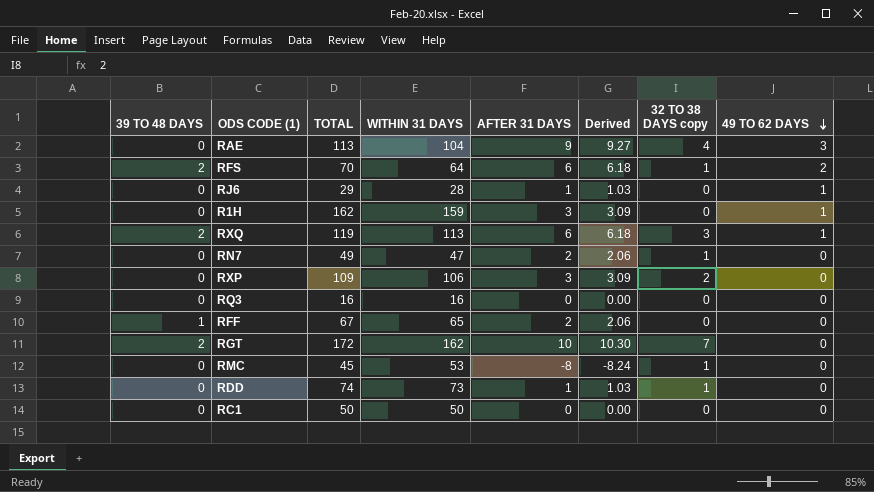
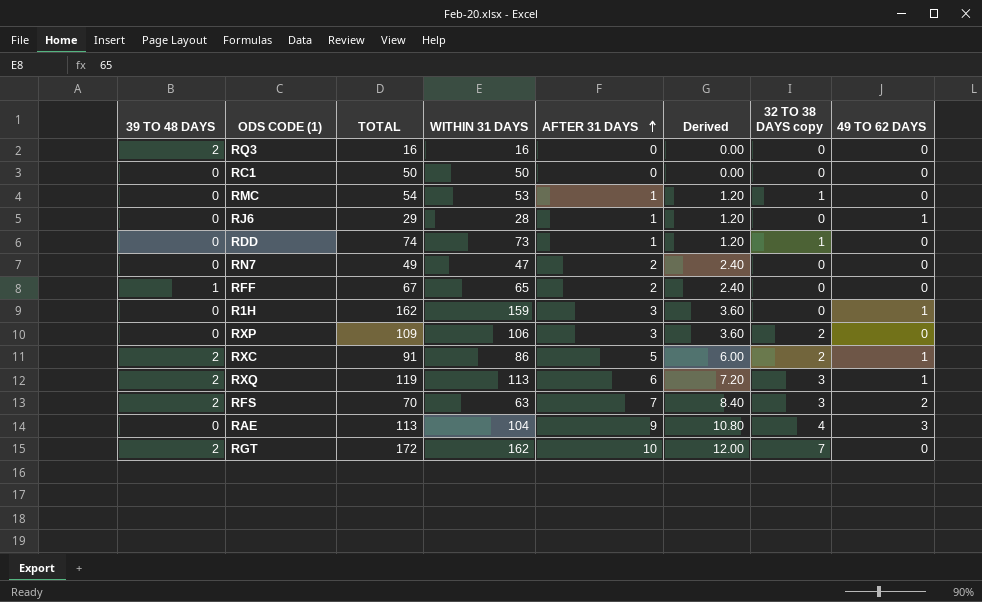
row order: 49 TO 62 DAYS descending -> AFTER 31 DAYS ascending
column Derived | formula: [AFTER 31 DAYS] * 1.03 -> [AFTER 31 DAYS] * 1.2
RQ3 | 39 TO 48 DAYS: 0 -> 2
RMC | TOTAL: 45 -> 54
RMC | AFTER 31 DAYS: -8 -> 1
RN7 | 32 TO 38 DAYS copy: 1 -> 0
row RXC: none -> 2 | 91 | 86 | 5 | 6.00 | 2 | 1
RFS | WITHIN 31 DAYS: 64 -> 63
RFS | AFTER 31 DAYS: 6 -> 7
RFS | 32 TO 38 DAYS copy: 1 -> 3

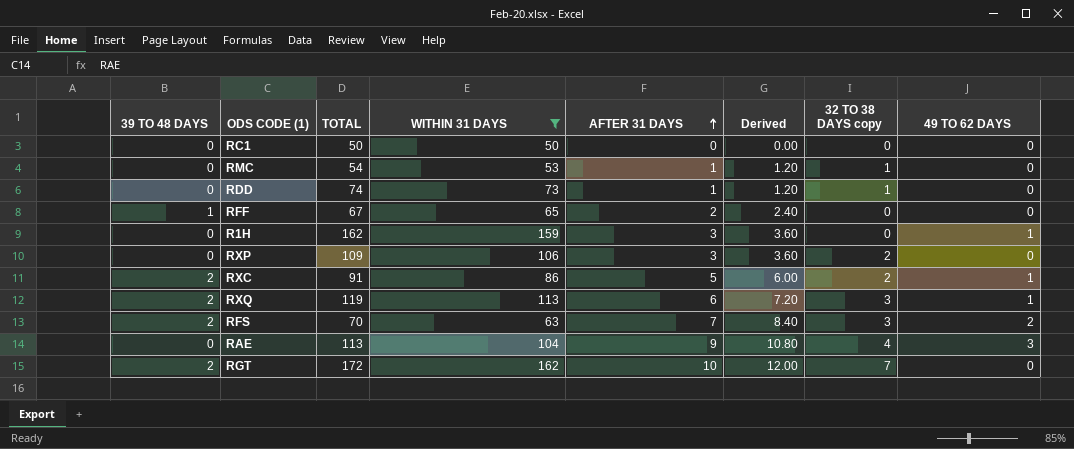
filter: none -> WITHIN 31 DAYS >= 50

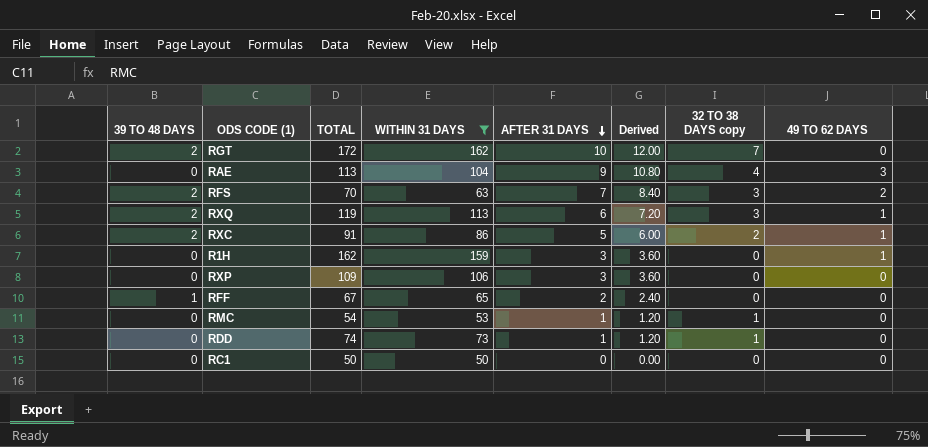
row order: AFTER 31 DAYS ascending -> AFTER 31 DAYS descending
RXP | 32 TO 38 DAYS copy: 2 -> 0

